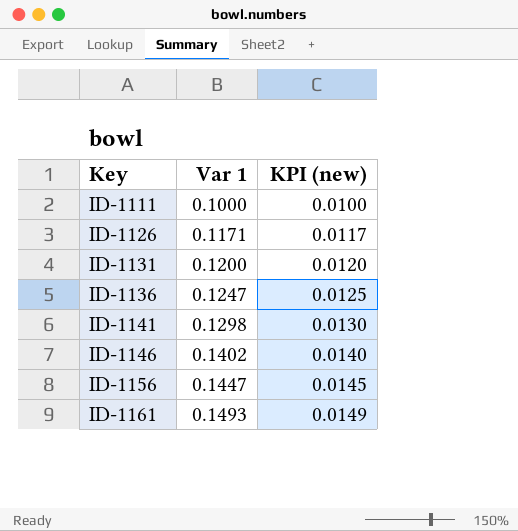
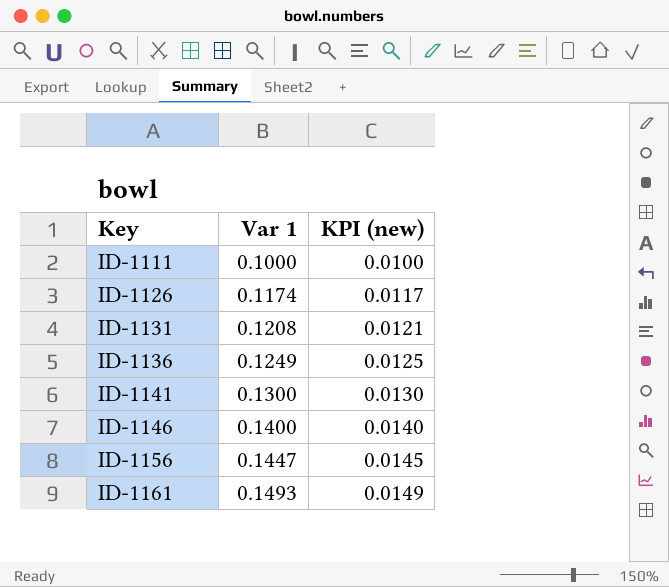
ID-1126 | Var 1: 0.1171 -> 0.1174
ID-1131 | Var 1: 0.1200 -> 0.1208
ID-1131 | KPI (new): 0.0120 -> 0.0121
ID-1136 | Var 1: 0.1247 -> 0.1249
ID-1141 | Var 1: 0.1298 -> 0.1300
ID-1146 | Var 1: 0.1402 -> 0.1400

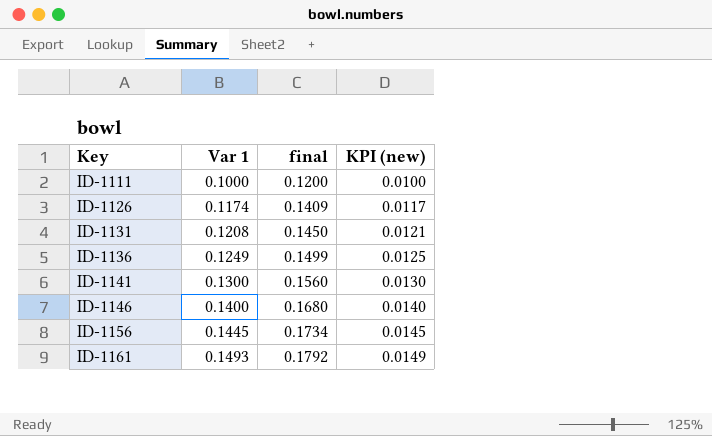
column final | formula: none -> [Var 1] * 1.2
ID-1156 | Var 1: 0.1447 -> 0.1445

